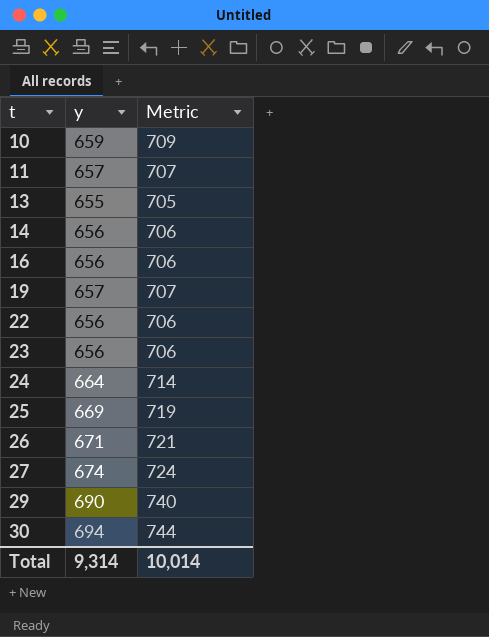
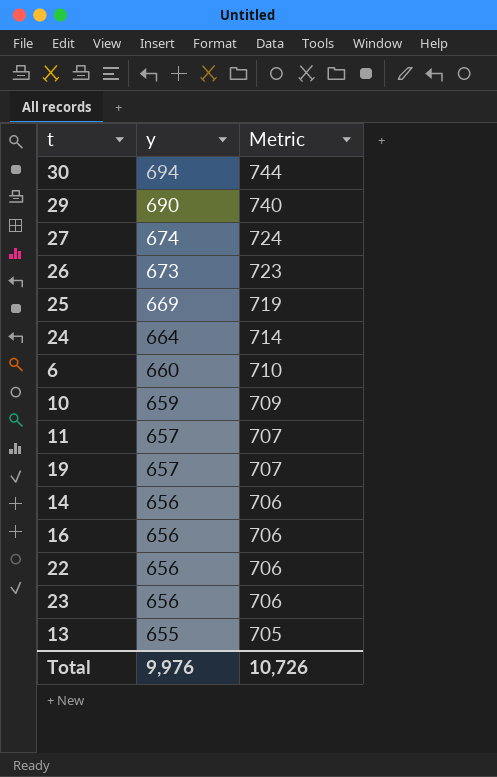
row order: t ascending -> y descending
26 | y: 671 -> 673
26 | Metric: 721 -> 723
row 6: none -> 660 | 710
Total | y: 9,314 -> 9,976
Total | Metric: 10,014 -> 10,726

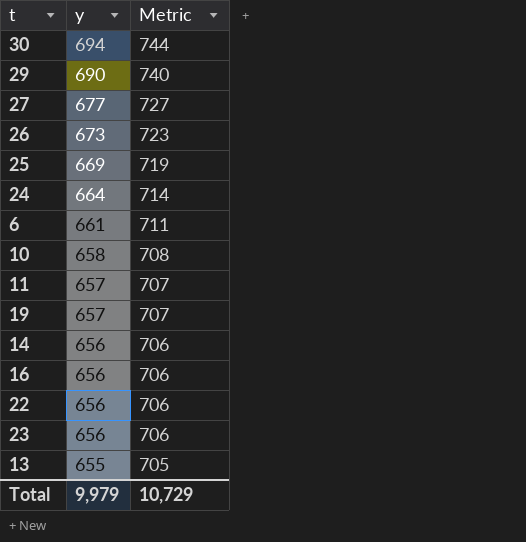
27 | y: 674 -> 677
27 | Metric: 724 -> 727
6 | y: 660 -> 661
6 | Metric: 710 -> 711
10 | y: 659 -> 658
10 | Metric: 709 -> 708
Total | y: 9,976 -> 9,979
Total | Metric: 10,726 -> 10,729

